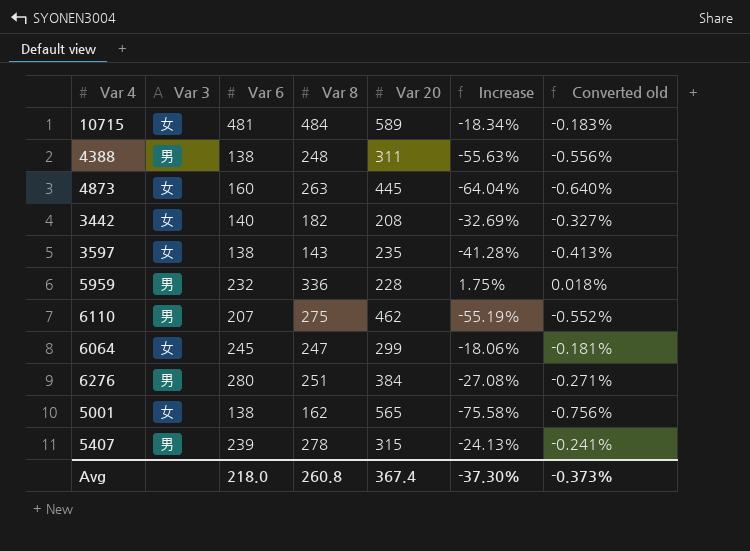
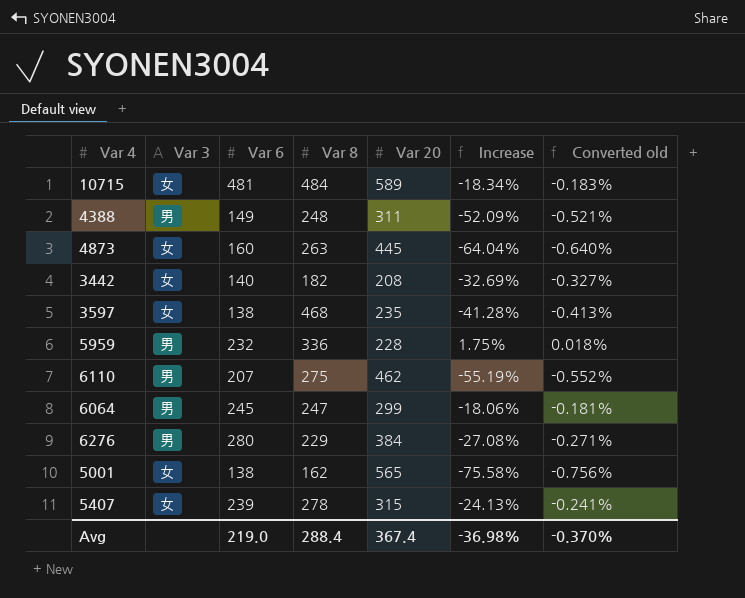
4388 | Var 6: 138 -> 149
4388 | Increase: -55.63% -> -52.09%
4388 | Converted old: -0.556% -> -0.521%
3597 | Var 8: 143 -> 468
6064 | Var 3: 女 -> 男
6276 | Var 8: 251 -> 229
5407 | Var 3: 男 -> 女
Avg | Var 6: 218.0 -> 219.0
Avg | Var 8: 260.8 -> 288.4
Avg | Increase: -37.30% -> -36.98%
Avg | Converted old: -0.373% -> -0.370%

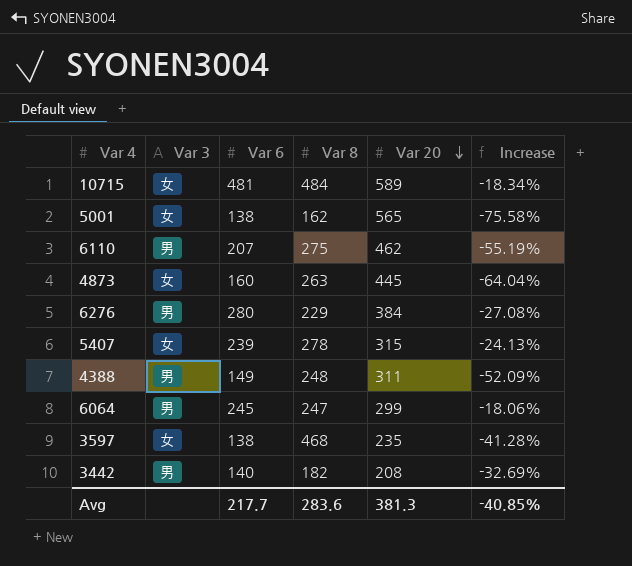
row order: none -> Var 20 descending
column Converted old | formula: [Increase] * 0.01 -> none
row 5959: 男 | 232 | 336 | 228 | 1.75% | 0.018% -> none
3442 | Var 3: 女 -> 男
Avg | Var 6: 219.0 -> 217.7
Avg | Var 8: 288.4 -> 283.6
Avg | Var 20: 367.4 -> 381.3
Avg | Increase: -36.98% -> -40.85%

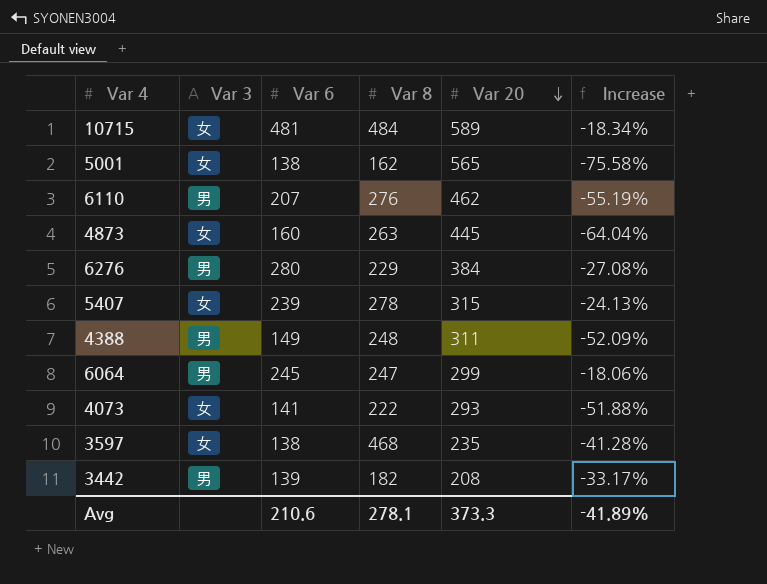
6110 | Var 8: 275 -> 276
row 4073: none -> 女 | 141 | 222 | 293 | -51.88%
3442 | Var 6: 140 -> 139
3442 | Increase: -32.69% -> -33.17%
Avg | Var 6: 217.7 -> 210.6
Avg | Var 8: 283.6 -> 278.1
Avg | Var 20: 381.3 -> 373.3
Avg | Increase: -40.85% -> -41.89%

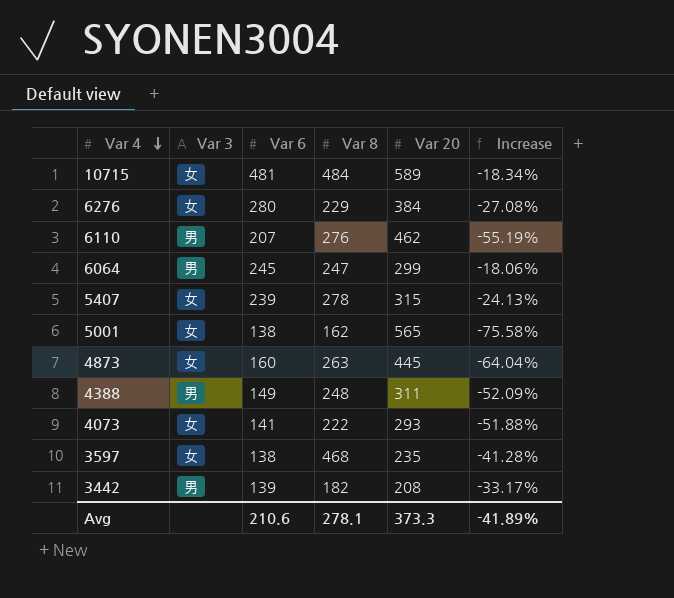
row order: Var 20 descending -> Var 4 descending
6276 | Var 3: 男 -> 女

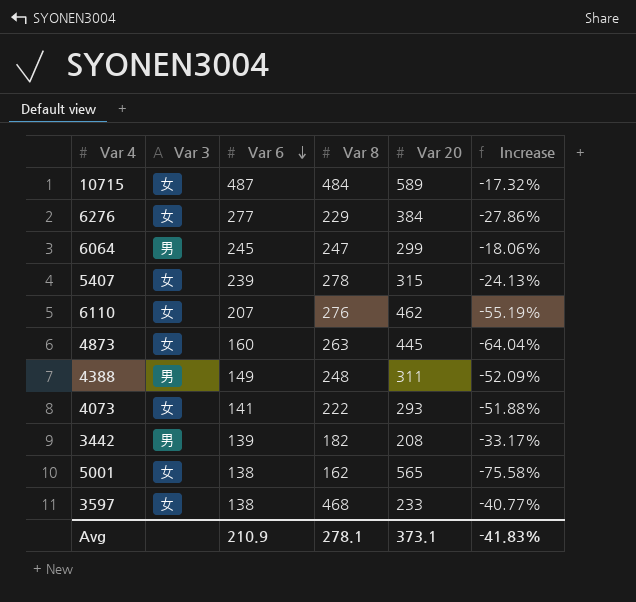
row order: Var 4 descending -> Var 6 descending
10715 | Var 6: 481 -> 487
10715 | Increase: -18.34% -> -17.32%
6276 | Var 6: 280 -> 277
6276 | Increase: -27.08% -> -27.86%
6110 | Var 3: 男 -> 女
3597 | Var 20: 235 -> 233
3597 | Increase: -41.28% -> -40.77%
Avg | Var 6: 210.6 -> 210.9
Avg | Var 20: 373.3 -> 373.1
Avg | Increase: -41.89% -> -41.83%

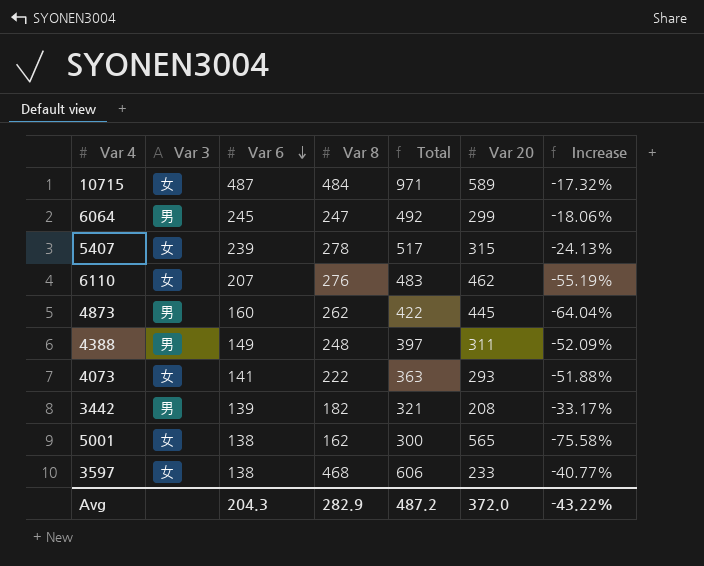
column Total | formula: none -> [Var 6] + [Var 8]
row 6276: 女 | 277 | 229 | 384 | -27.86% -> none
4873 | Var 3: 女 -> 男
4873 | Var 8: 263 -> 262
Avg | Var 6: 210.9 -> 204.3
Avg | Var 8: 278.1 -> 282.9
Avg | Var 20: 373.1 -> 372.0
Avg | Increase: -41.83% -> -43.22%

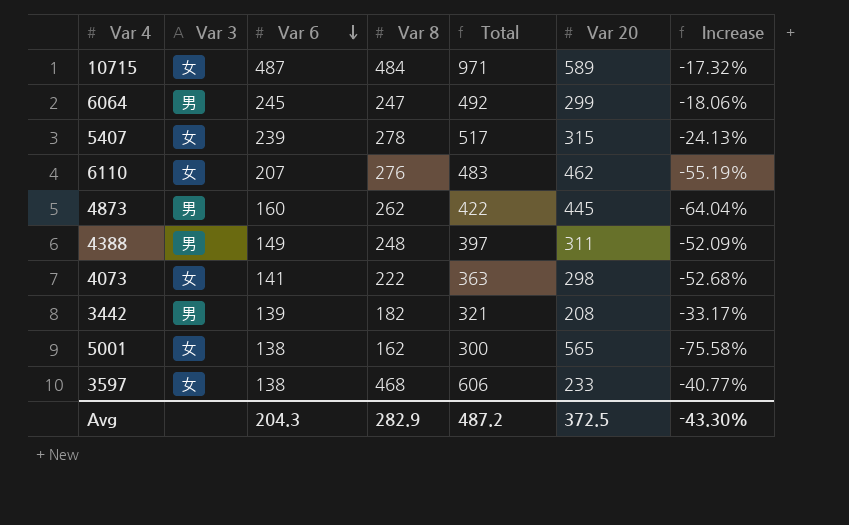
4073 | Var 20: 293 -> 298
4073 | Increase: -51.88% -> -52.68%
Avg | Var 20: 372.0 -> 372.5
Avg | Increase: -43.22% -> -43.30%

